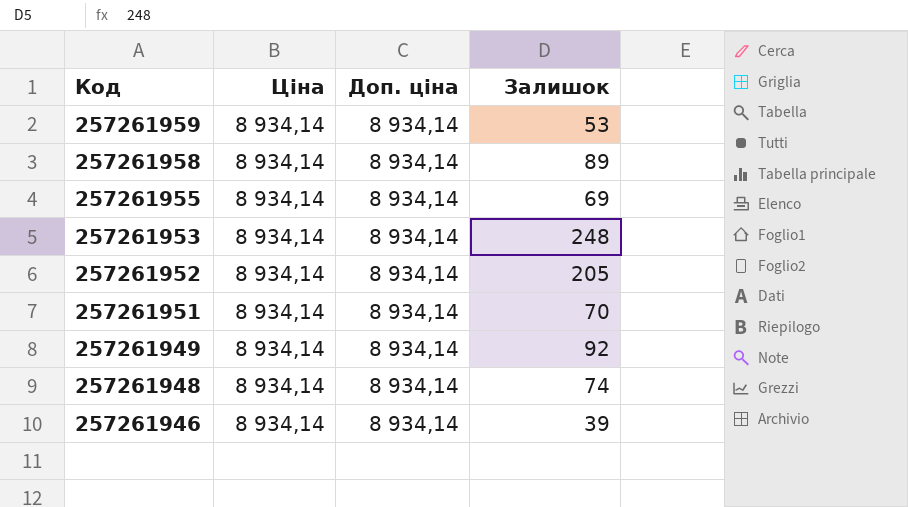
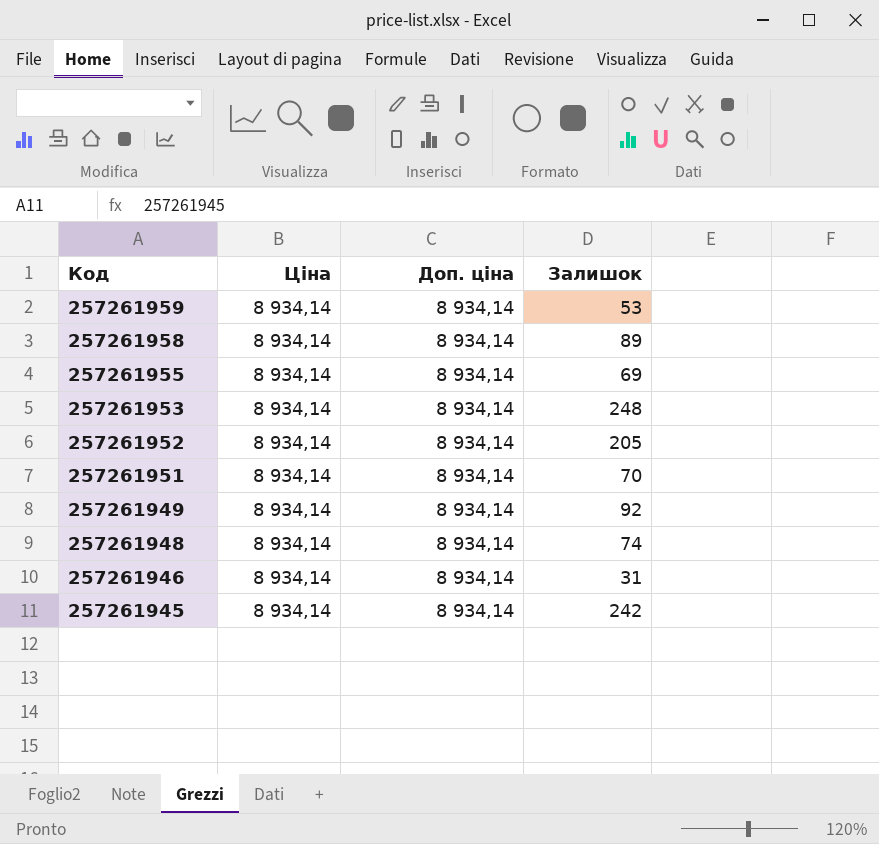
257261946 | Залишок: 39 -> 31
row 257261945: none -> 8 934,14 | 8 934,14 | 242

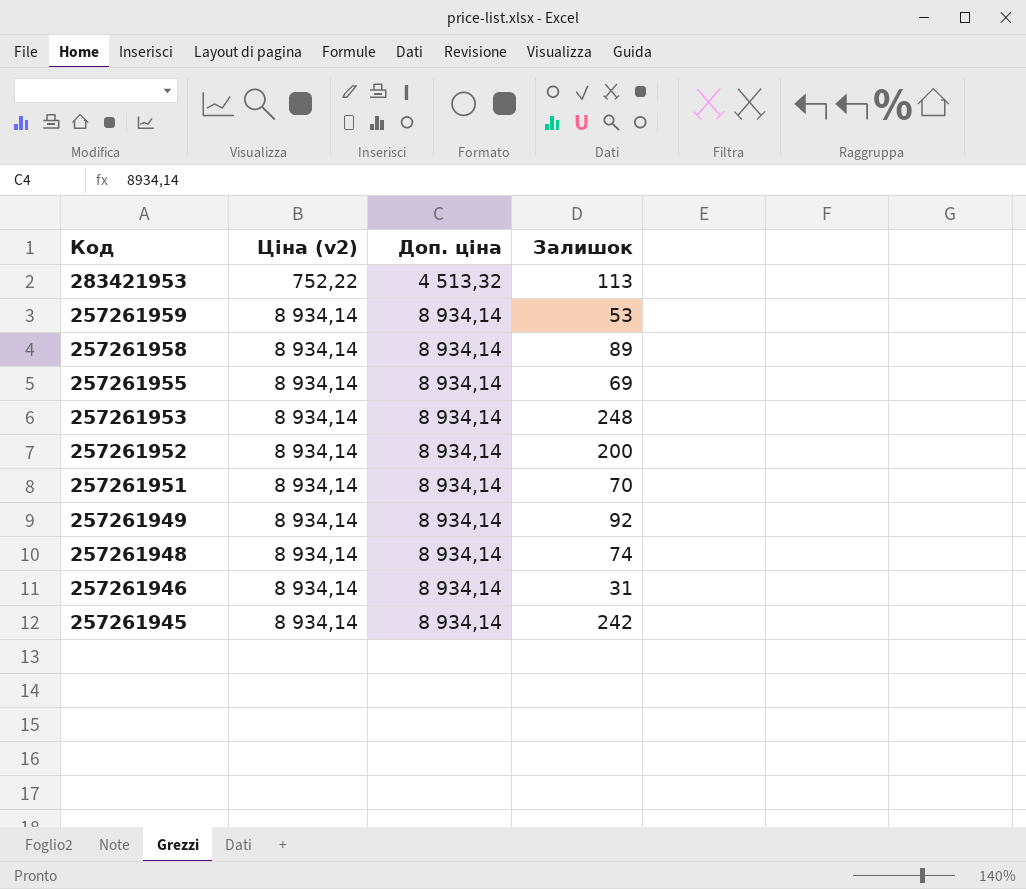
column name: Ціна -> Ціна (v2)
row 283421953: none -> 752,22 | 4 513,32 | 113
257261952 | Залишок: 205 -> 200

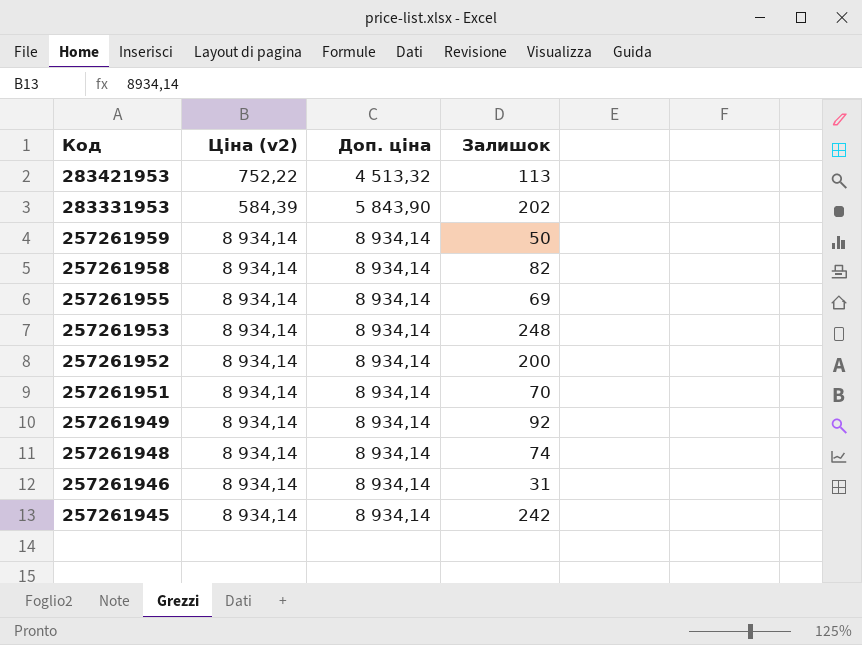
row 283331953: none -> 584,39 | 5 843,90 | 202
257261959 | Залишок: 53 -> 50
257261958 | Залишок: 89 -> 82

